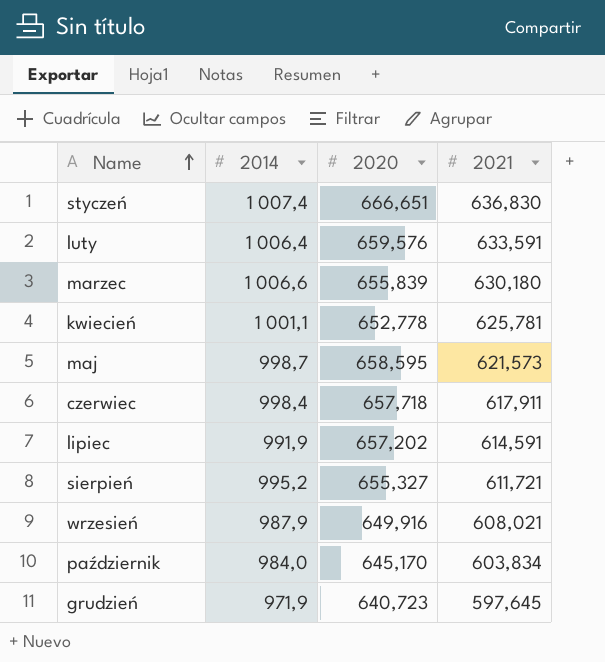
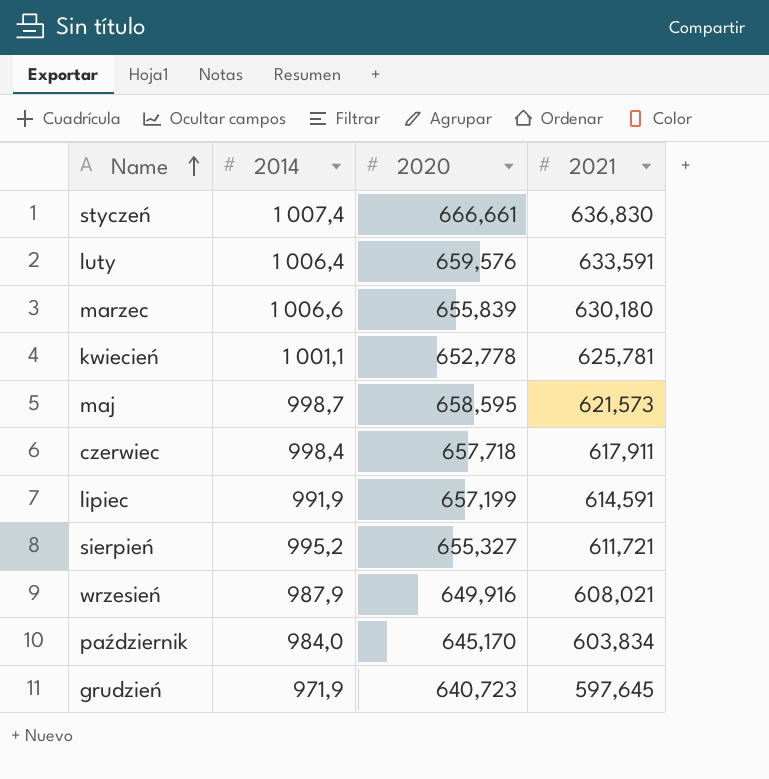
styczeń | 2020: 666,651 -> 666,661
lipiec | 2020: 657,202 -> 657,199

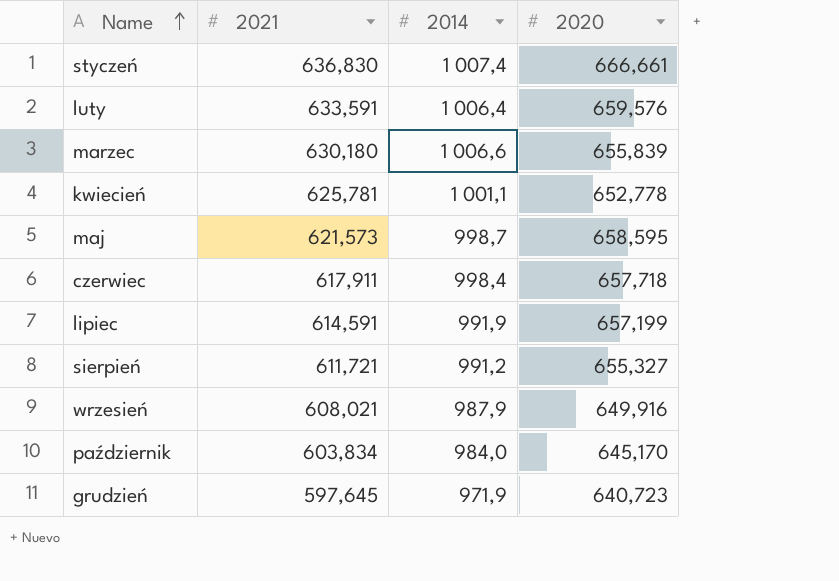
column 2021 | position: 4 -> 2
sierpień | 2014: 995,2 -> 991,2

